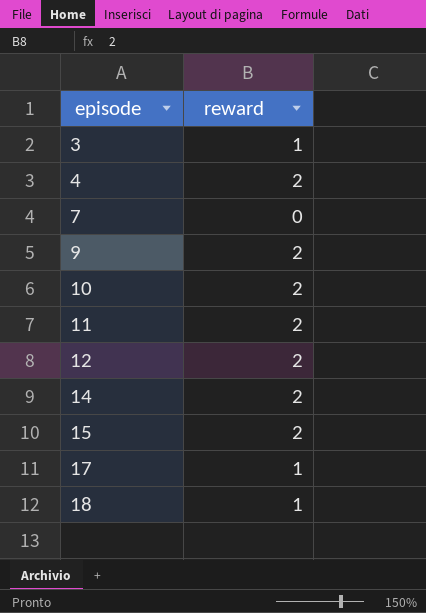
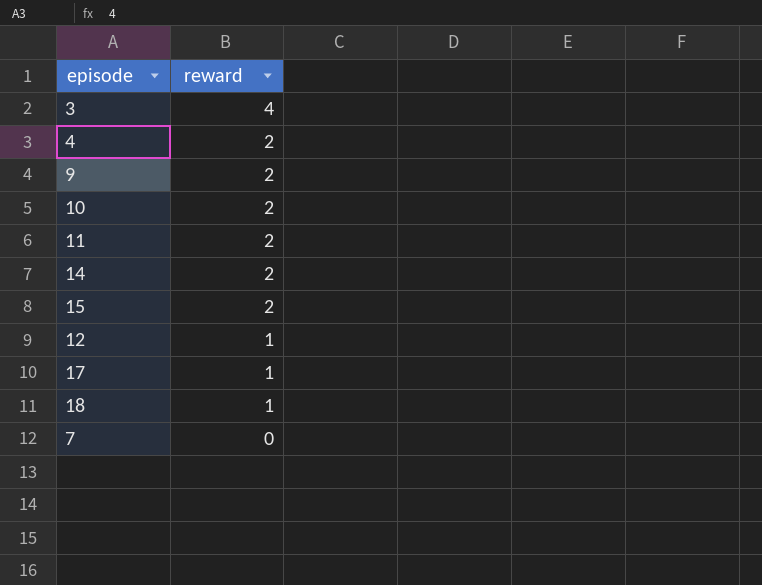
row order: episode ascending -> reward descending
3 | reward: 1 -> 4
12 | reward: 2 -> 1

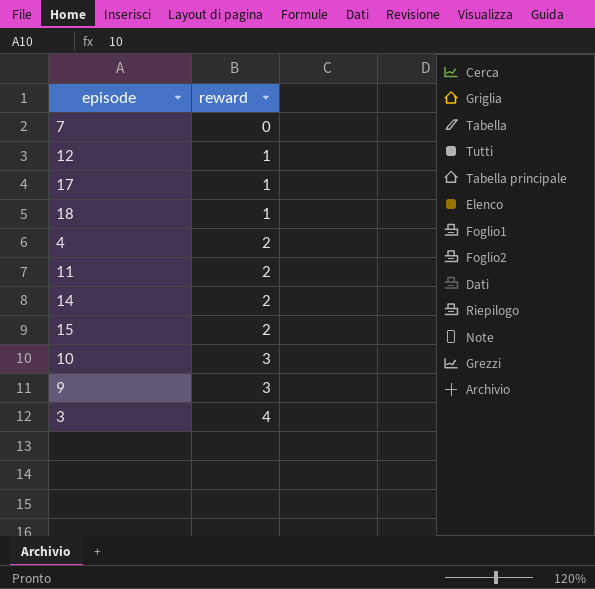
row order: reward descending -> reward ascending
10 | reward: 2 -> 3
9 | reward: 2 -> 3

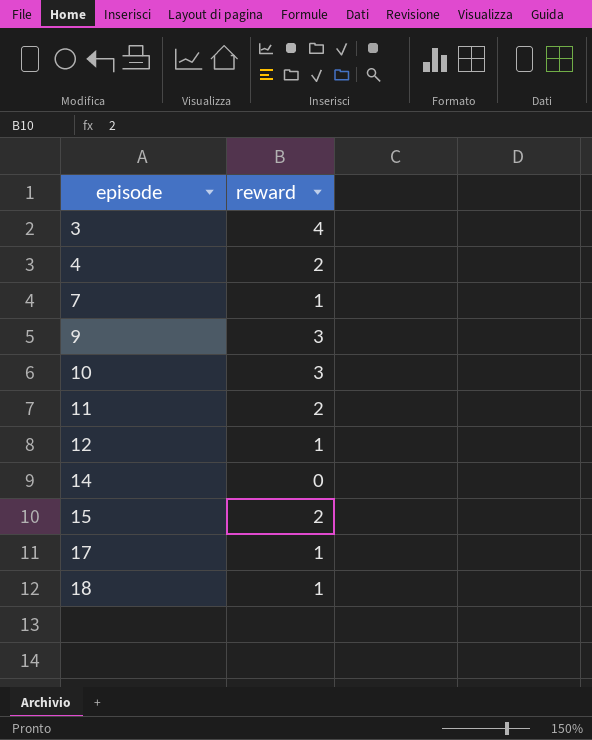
row order: reward ascending -> episode ascending
7 | reward: 0 -> 1
14 | reward: 2 -> 0

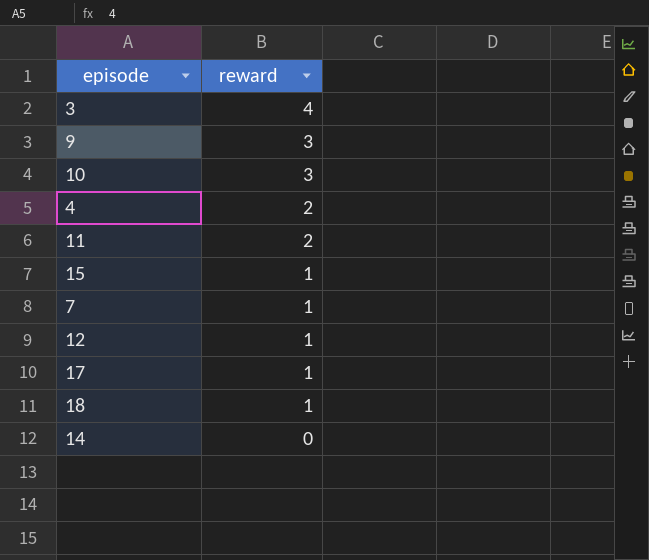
row order: episode ascending -> reward descending
15 | reward: 2 -> 1

